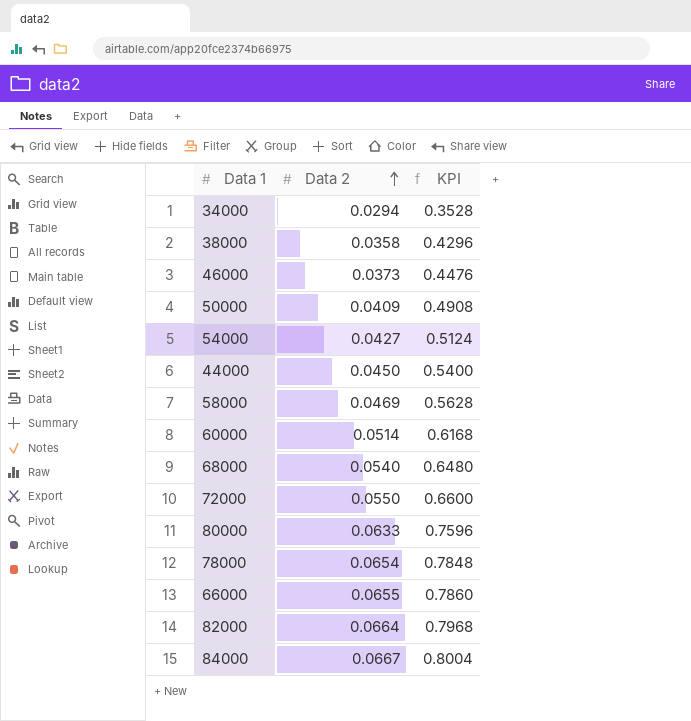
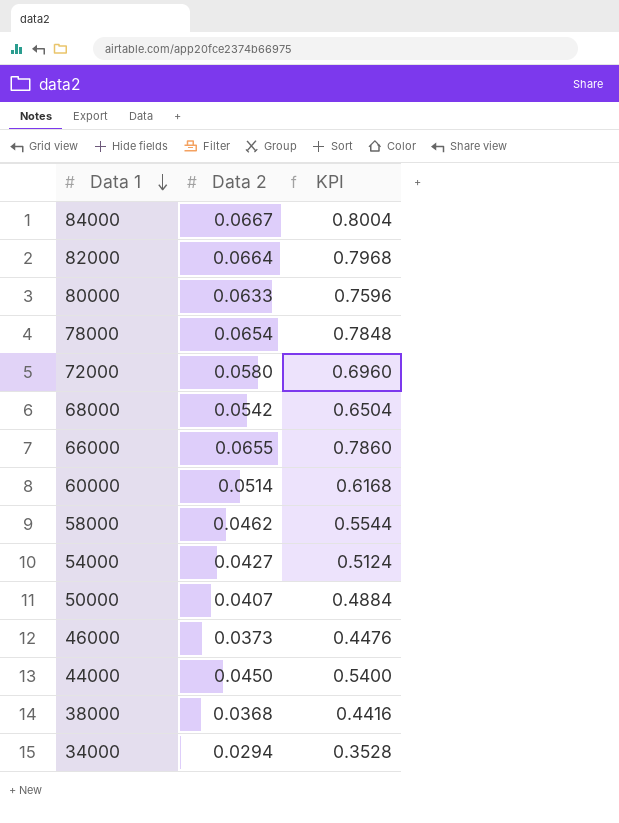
row order: Data 2 ascending -> Data 1 descending
72000 | Data 2: 0.0550 -> 0.0580
72000 | KPI: 0.6600 -> 0.6960
68000 | Data 2: 0.0540 -> 0.0542
68000 | KPI: 0.6480 -> 0.6504
58000 | Data 2: 0.0469 -> 0.0462
58000 | KPI: 0.5628 -> 0.5544
50000 | Data 2: 0.0409 -> 0.0407
50000 | KPI: 0.4908 -> 0.4884
38000 | Data 2: 0.0358 -> 0.0368
38000 | KPI: 0.4296 -> 0.4416

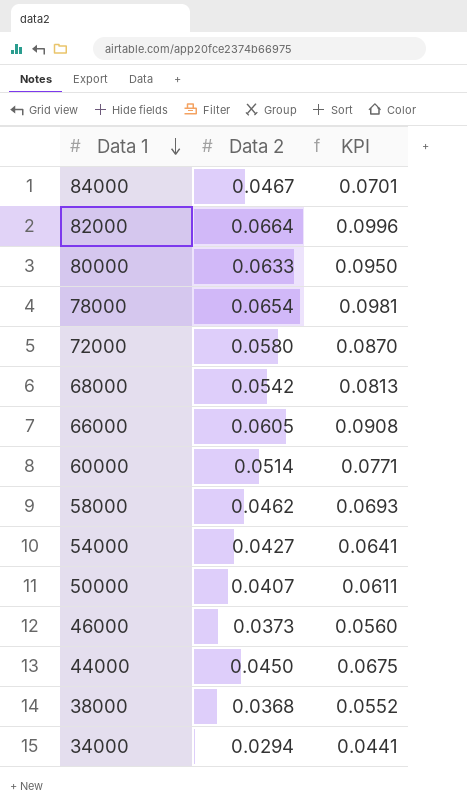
column KPI | formula: [Data 2] * 12 -> [Data 2] * 1.5
84000 | Data 2: 0.0667 -> 0.0467
66000 | Data 2: 0.0655 -> 0.0605

